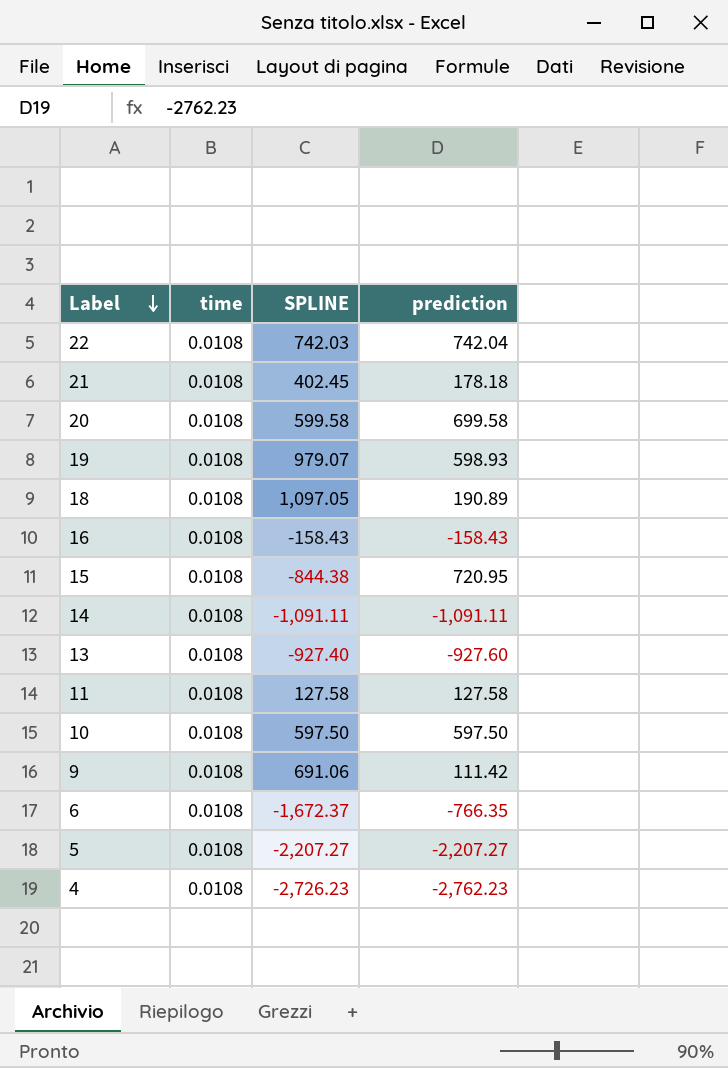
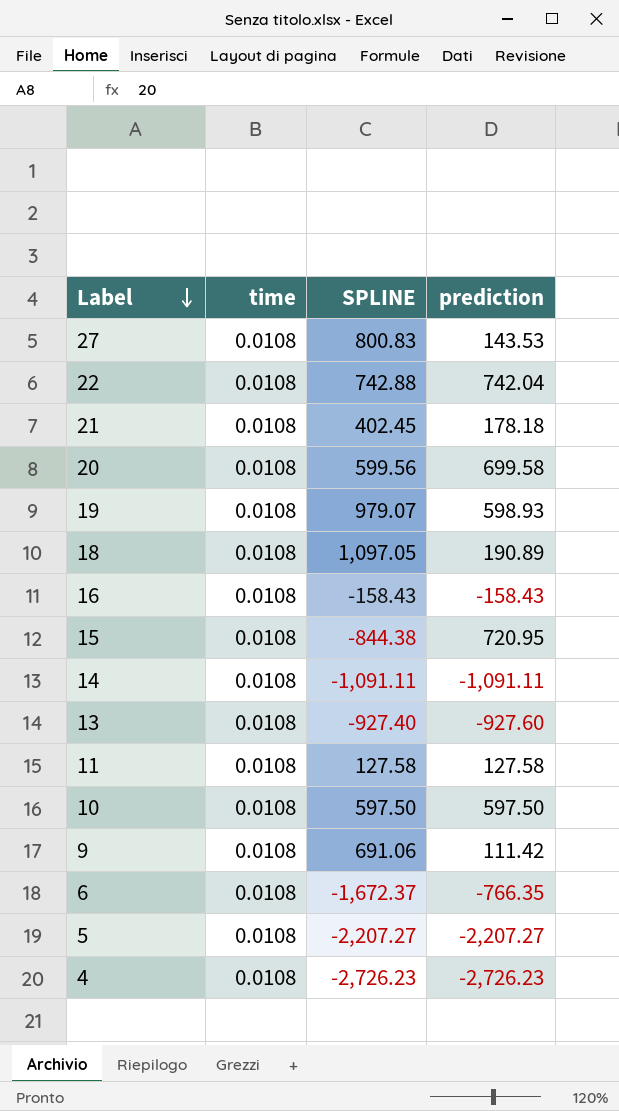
row 27: none -> 0.0108 | 800.83 | 143.53
22 | SPLINE: 742.03 -> 742.88
20 | SPLINE: 599.58 -> 599.56
4 | prediction: -2,762.23 -> -2,726.23

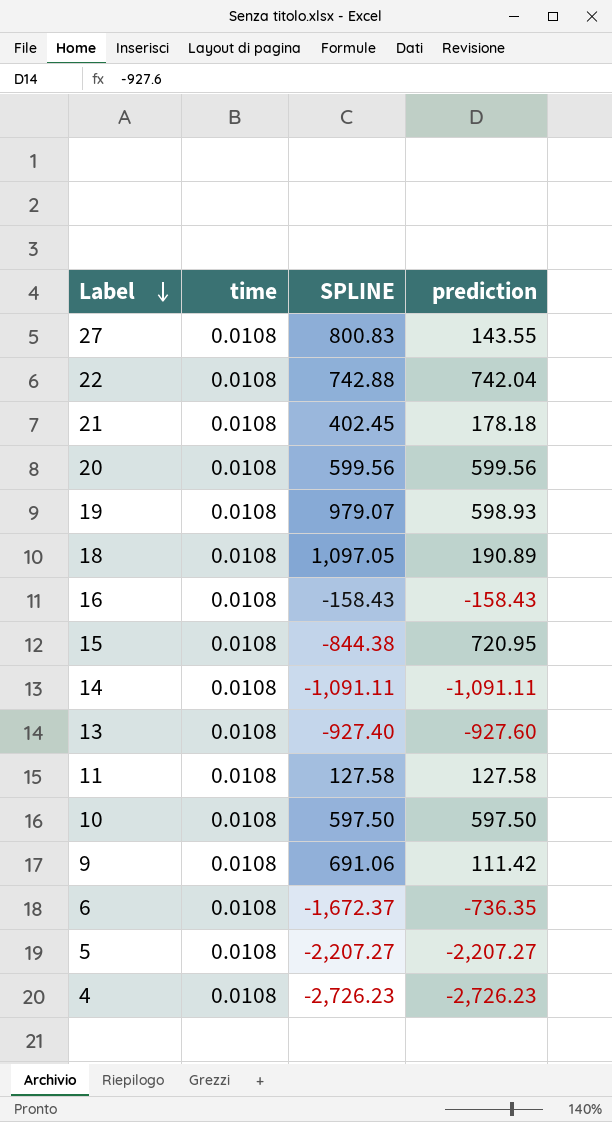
27 | prediction: 143.53 -> 143.55
20 | prediction: 699.58 -> 599.56
6 | prediction: -766.35 -> -736.35

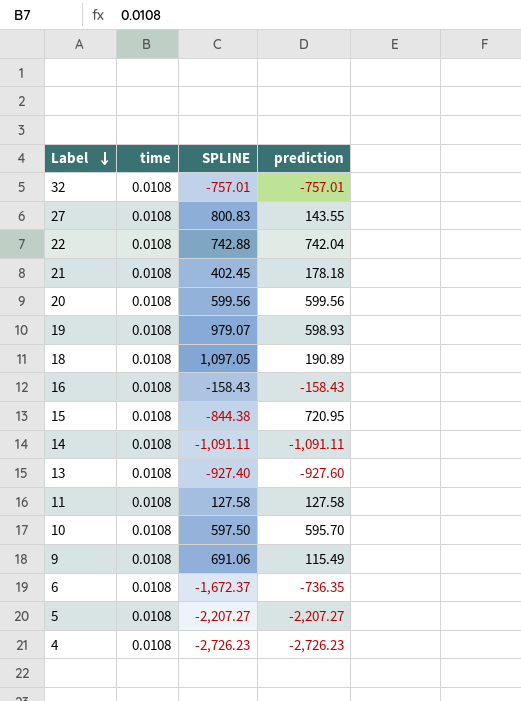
row 32: none -> 0.0108 | -757.01 | -757.01
10 | prediction: 597.50 -> 595.70
9 | prediction: 111.42 -> 115.49

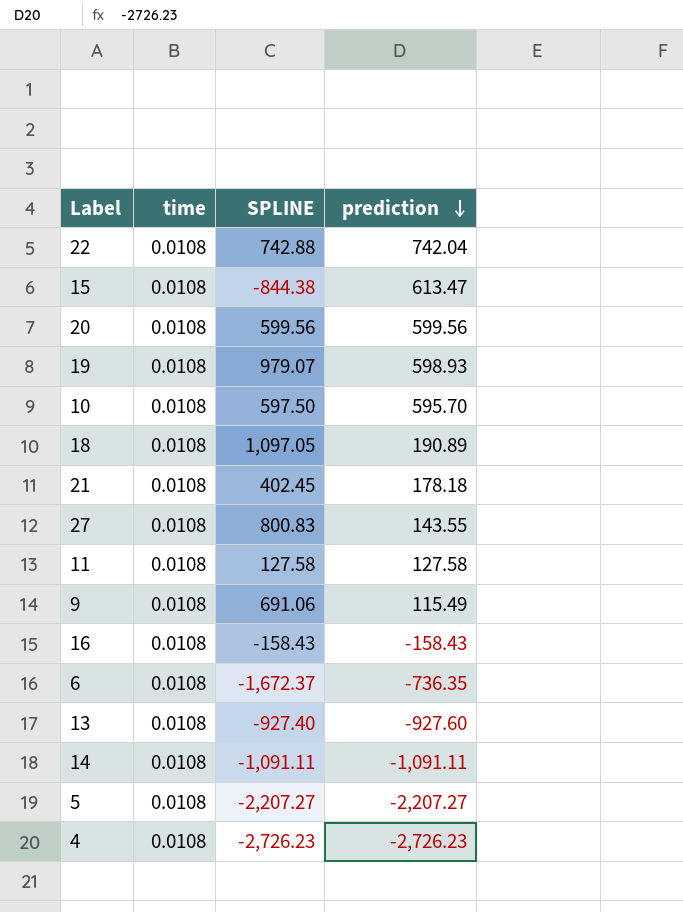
row order: Label descending -> prediction descending
row 32: 0.0108 | -757.01 | -757.01 -> none
15 | prediction: 720.95 -> 613.47

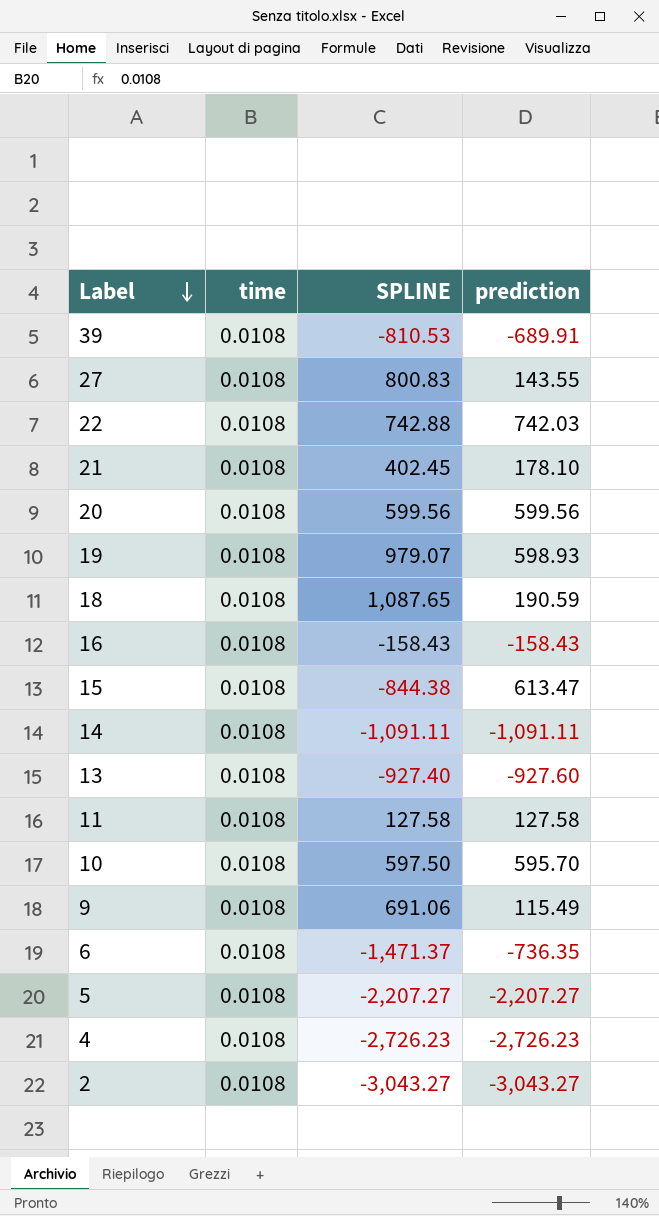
row order: prediction descending -> Label descending
row 39: none -> 0.0108 | -810.53 | -689.91
22 | prediction: 742.04 -> 742.03
21 | prediction: 178.18 -> 178.10
18 | SPLINE: 1,097.05 -> 1,087.65
18 | prediction: 190.89 -> 190.59
6 | SPLINE: -1,672.37 -> -1,471.37
row 2: none -> 0.0108 | -3,043.27 | -3,043.27

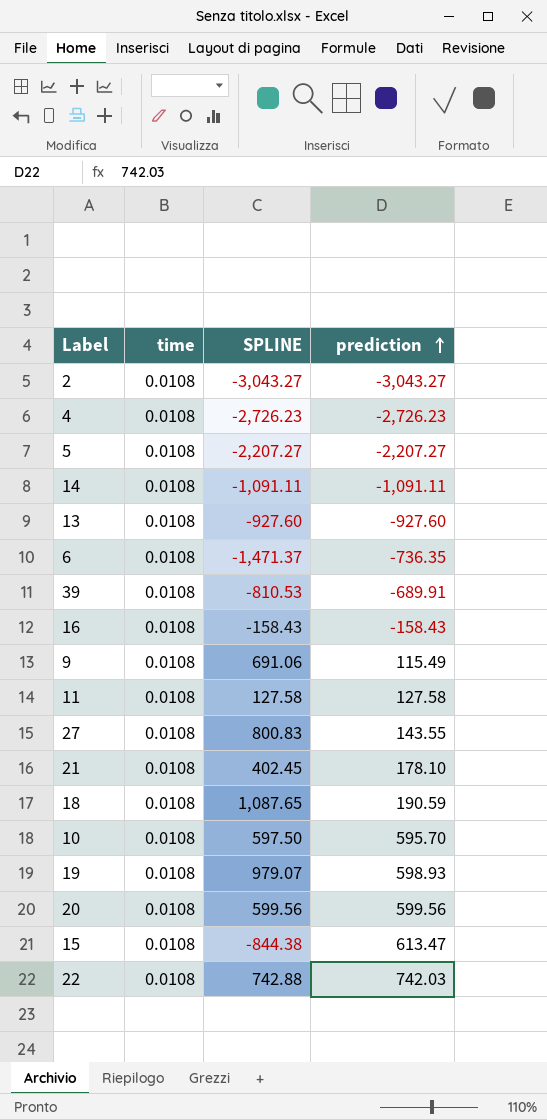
row order: Label descending -> prediction ascending
13 | SPLINE: -927.40 -> -927.60

